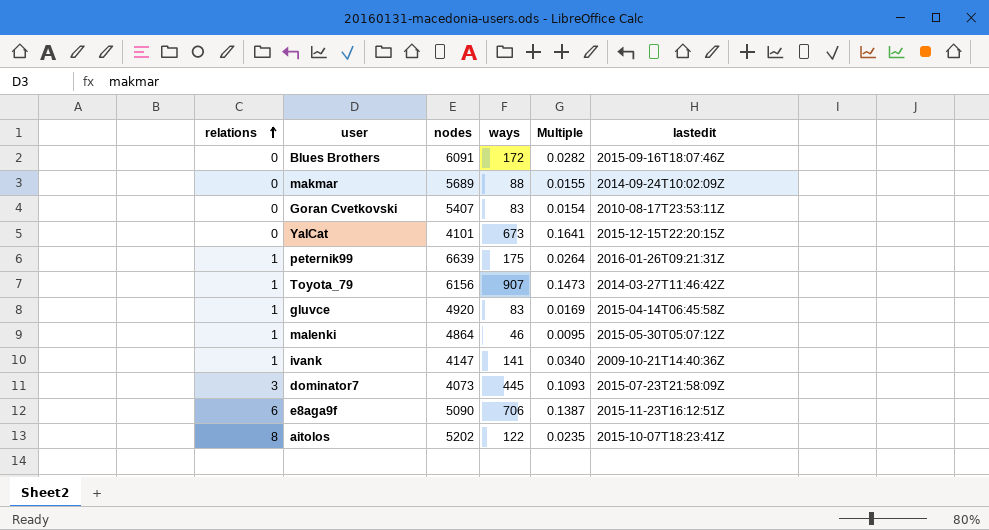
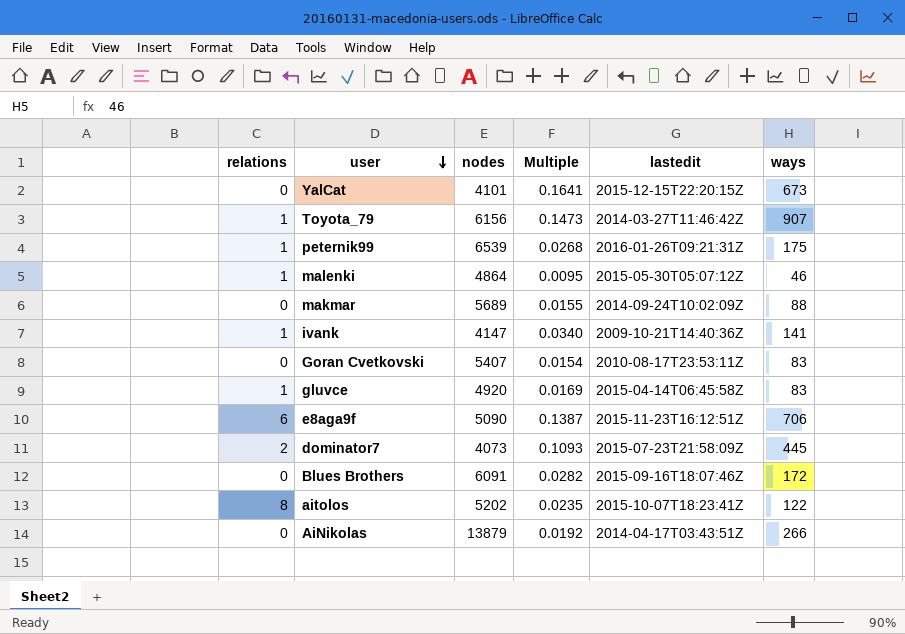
row order: relations ascending -> user descending
column ways | position: 4 -> 6
peternik99 | nodes: 6639 -> 6539
peternik99 | Multiple: 0.0264 -> 0.0268
dominator7 | relations: 3 -> 2
row AiNikolas: none -> 0 | 13879 | 0.0192 | 2014-04-17T03:43:51Z | 266

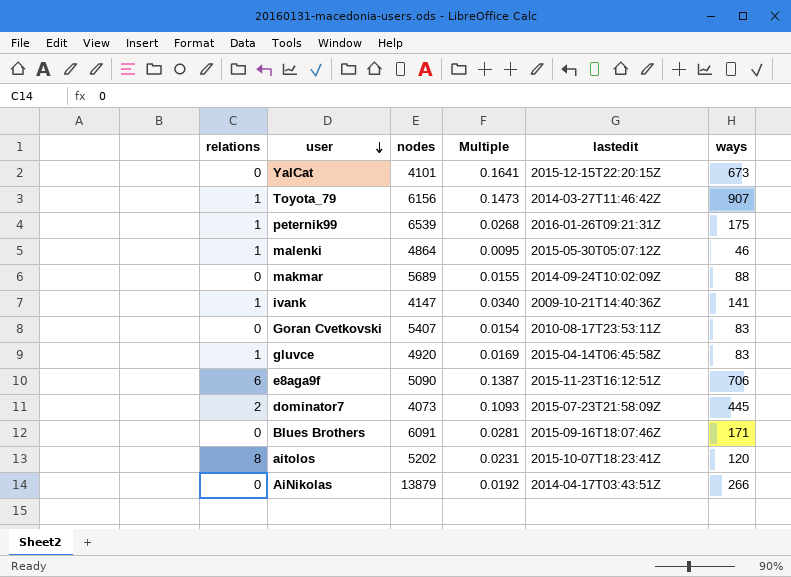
Blues Brothers | Multiple: 0.0282 -> 0.0281
Blues Brothers | ways: 172 -> 171
aitolos | Multiple: 0.0235 -> 0.0231
aitolos | ways: 122 -> 120

